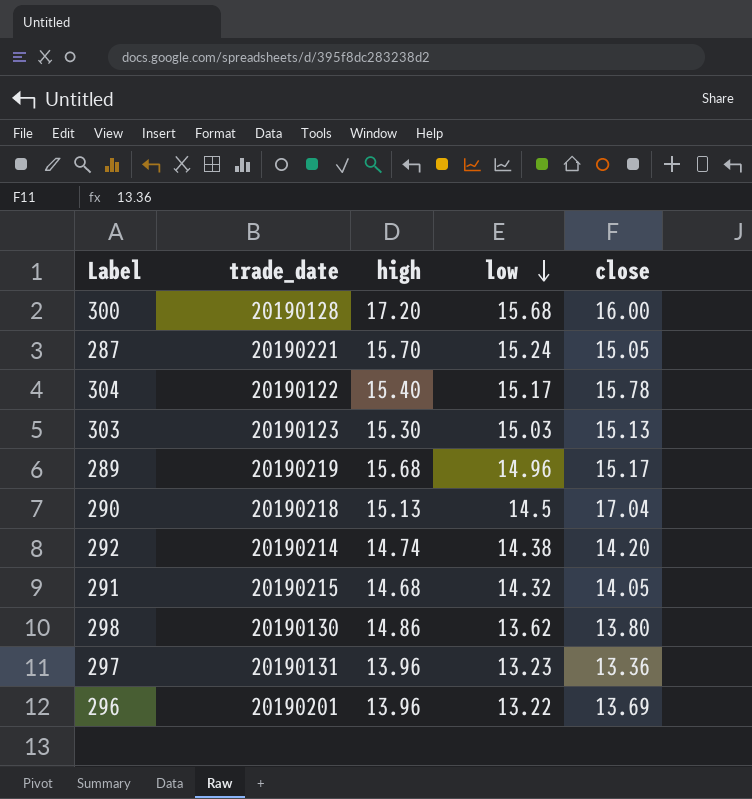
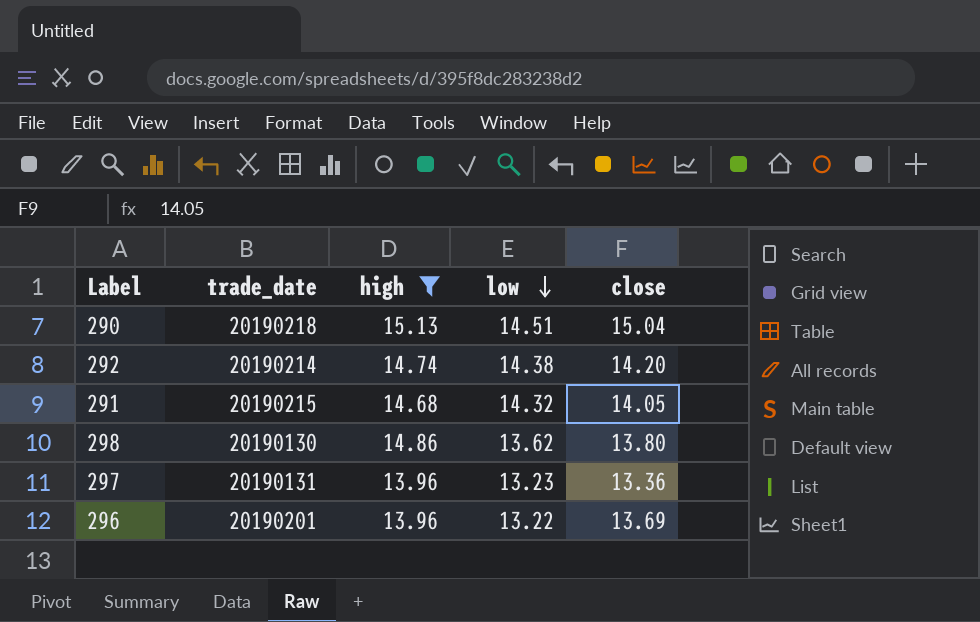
filter: none -> high <= 15.13
290 | low: 14.5 -> 14.51
290 | close: 17.04 -> 15.04

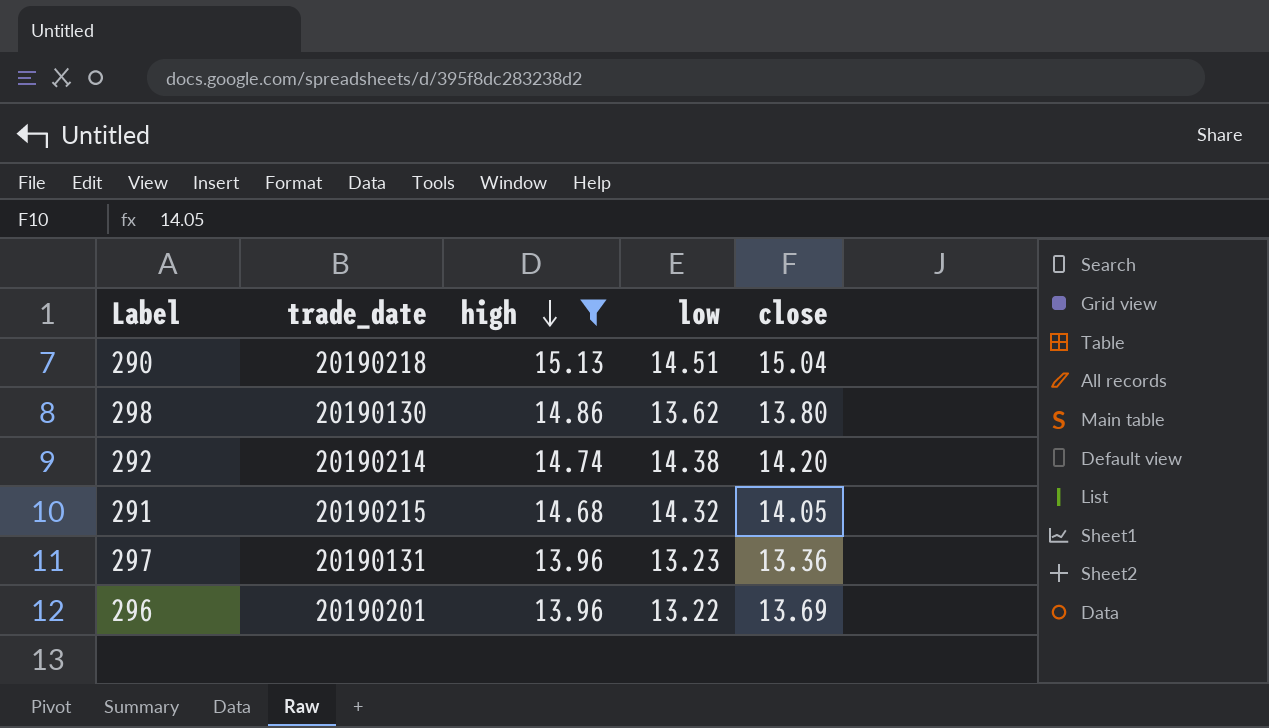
row order: low descending -> high descending

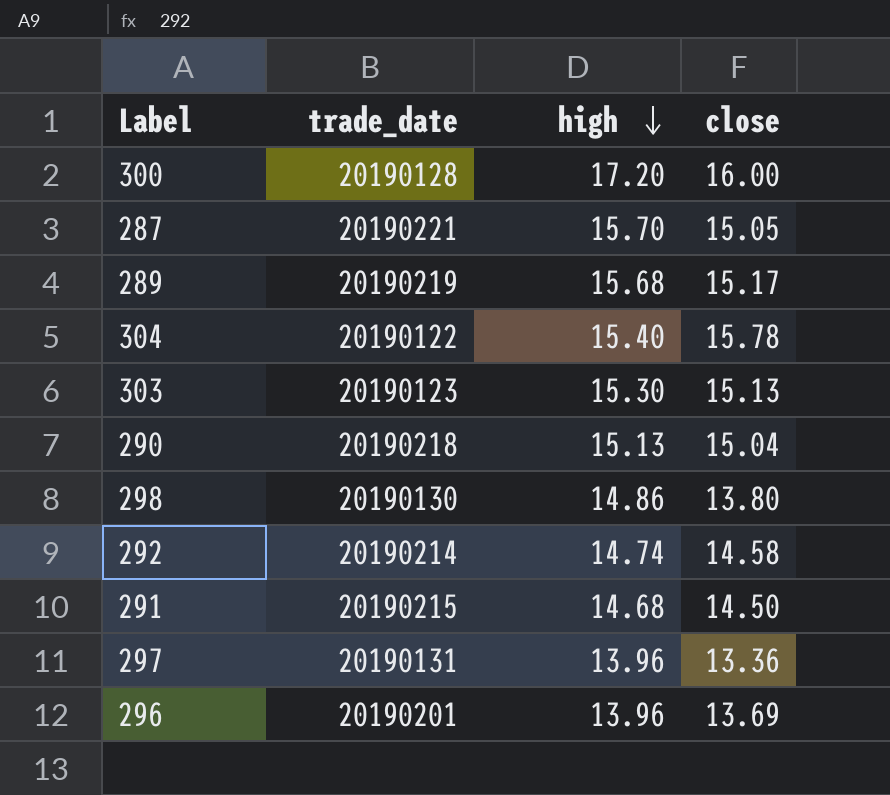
filter: high <= 15.13 -> none
column low | position: 4 -> none
292 | close: 14.20 -> 14.58
291 | close: 14.05 -> 14.50

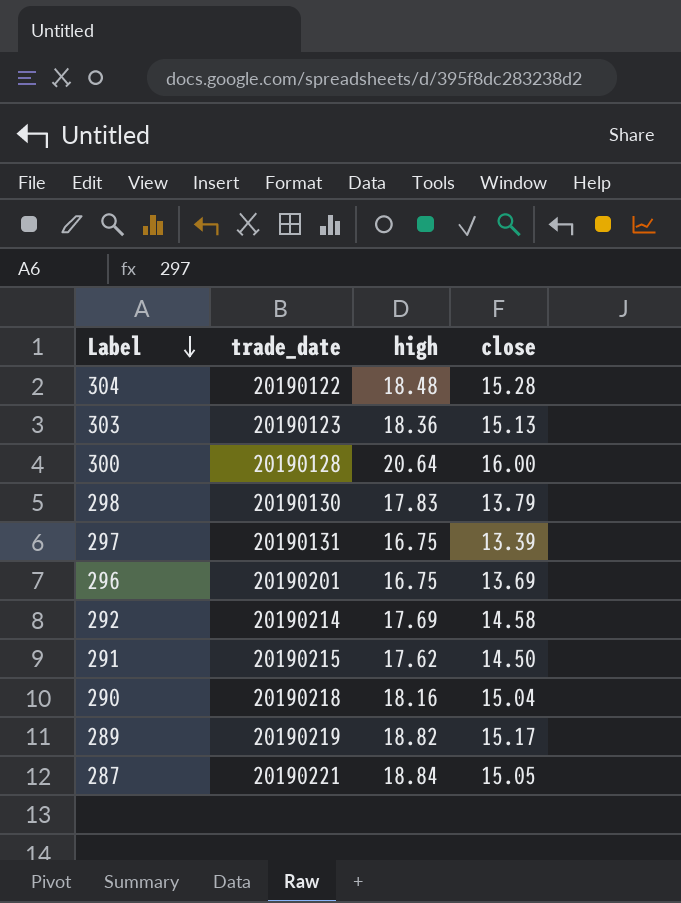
row order: high descending -> Label descending
304 | high: 15.40 -> 18.48
304 | close: 15.78 -> 15.28
303 | high: 15.30 -> 18.36
300 | high: 17.20 -> 20.64
298 | high: 14.86 -> 17.83
298 | close: 13.80 -> 13.79
297 | high: 13.96 -> 16.75
297 | close: 13.36 -> 13.39
296 | high: 13.96 -> 16.75
292 | high: 14.74 -> 17.69
291 | high: 14.68 -> 17.62
290 | high: 15.13 -> 18.16
289 | high: 15.68 -> 18.82
287 | high: 15.70 -> 18.84

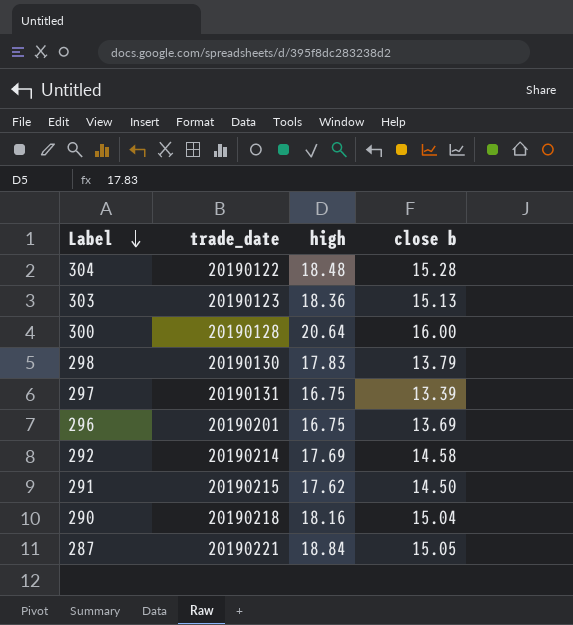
column name: close -> close b
row 289: 20190219 | 18.82 | 15.17 -> none

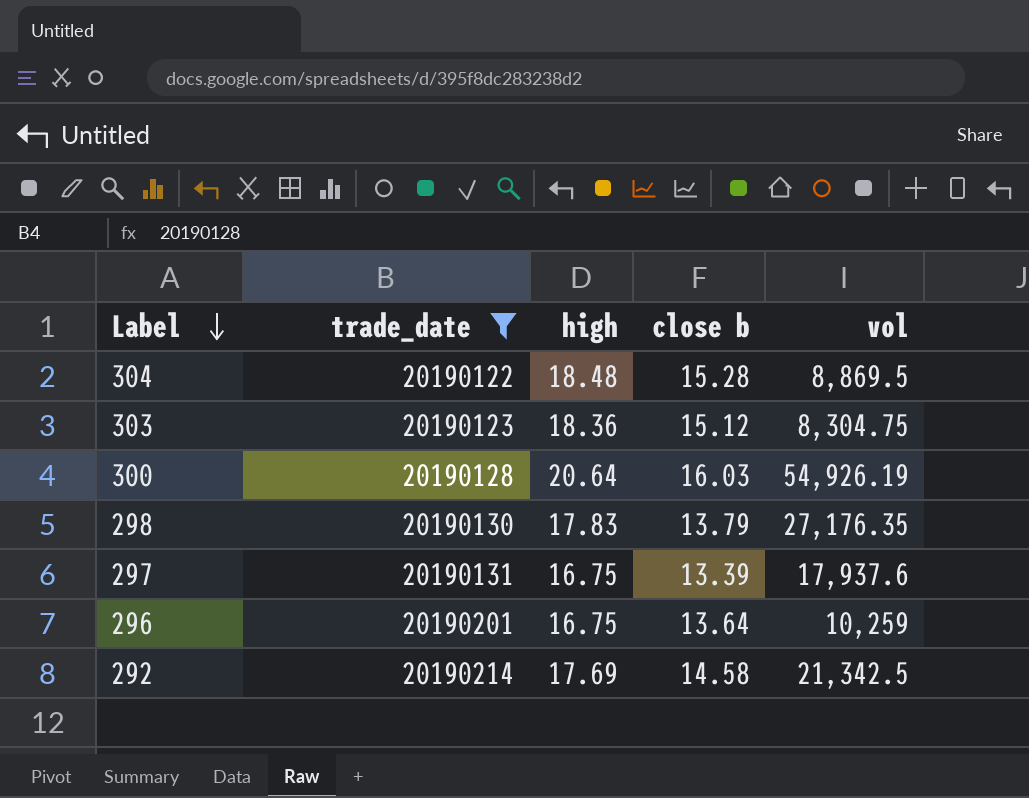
filter: none -> trade_date <= 20190214
column vol | position: none -> 5
303 | close b: 15.13 -> 15.12
300 | close b: 16.00 -> 16.03
296 | close b: 13.69 -> 13.64

